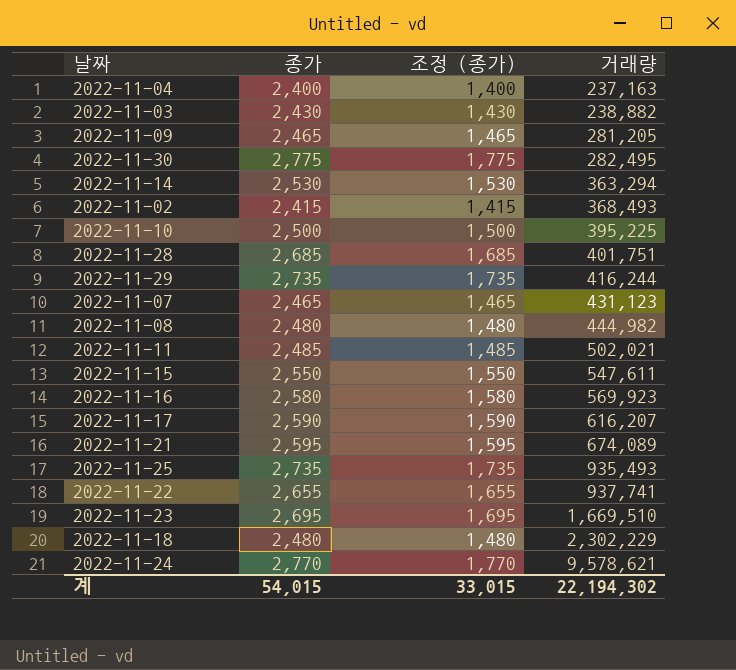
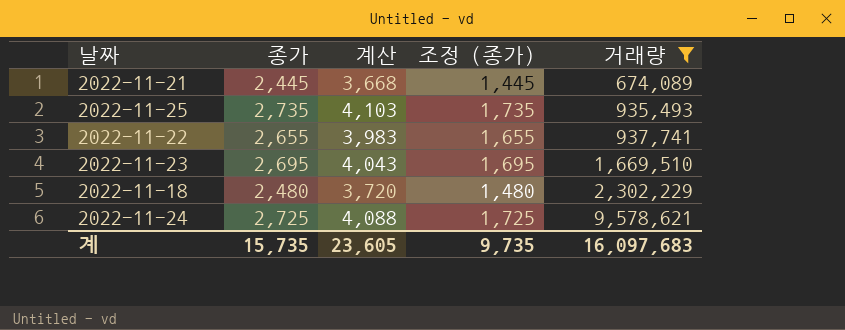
filter: none -> 거래량 >= 674,089
column 계산 | formula: none -> [종가] * 1.5
2022-11-21 | 종가: 2,595 -> 2,445
2022-11-21 | 조정 (종가): 1,595 -> 1,445
2022-11-24 | 종가: 2,770 -> 2,725
2022-11-24 | 조정 (종가): 1,770 -> 1,725
계 | 종가: 54,015 -> 15,735
계 | 조정 (종가): 33,015 -> 9,735
계 | 거래량: 22,194,302 -> 16,097,683

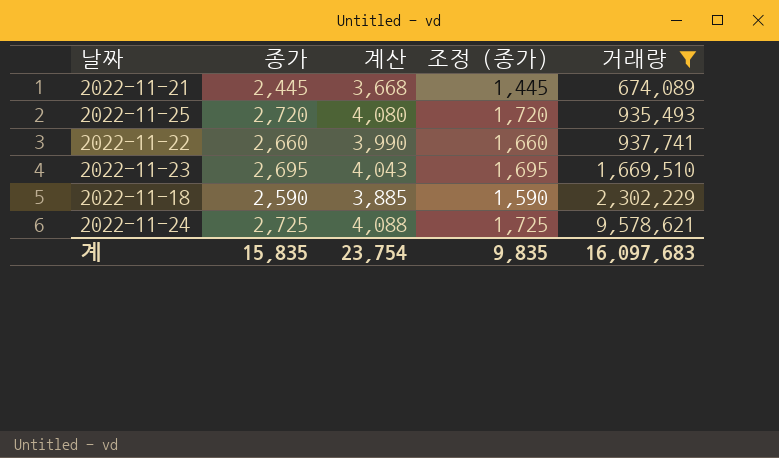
2022-11-25 | 종가: 2,735 -> 2,720
2022-11-25 | 계산: 4,103 -> 4,080
2022-11-25 | 조정 (종가): 1,735 -> 1,720
2022-11-22 | 종가: 2,655 -> 2,660
2022-11-22 | 계산: 3,983 -> 3,990
2022-11-22 | 조정 (종가): 1,655 -> 1,660
2022-11-18 | 종가: 2,480 -> 2,590
2022-11-18 | 계산: 3,720 -> 3,885
2022-11-18 | 조정 (종가): 1,480 -> 1,590
계 | 종가: 15,735 -> 15,835
계 | 계산: 23,605 -> 23,754
계 | 조정 (종가): 9,735 -> 9,835

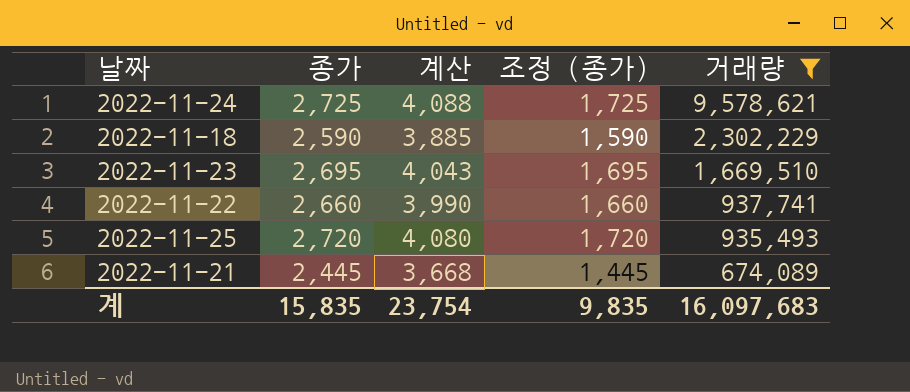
row order: 거래량 ascending -> 거래량 descending

